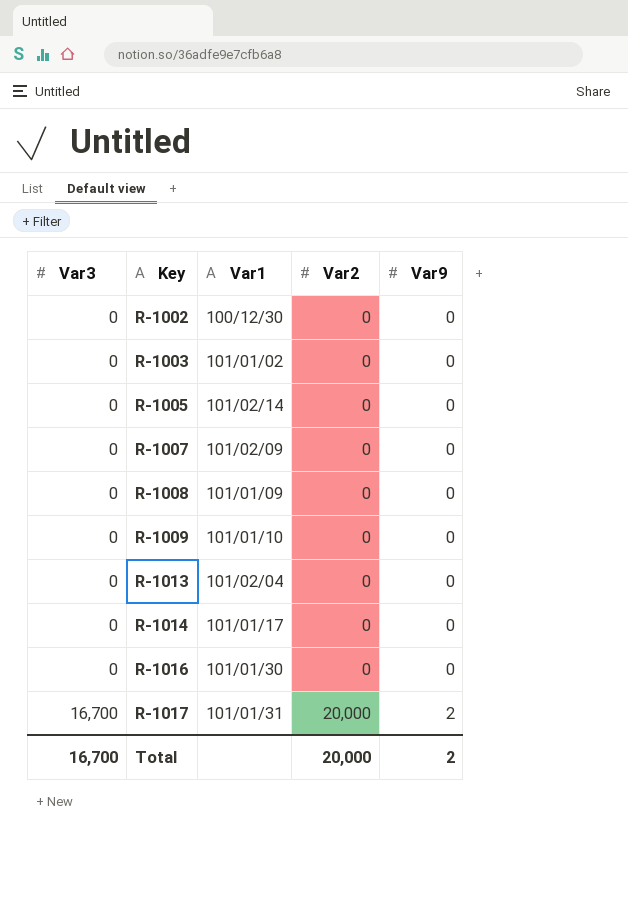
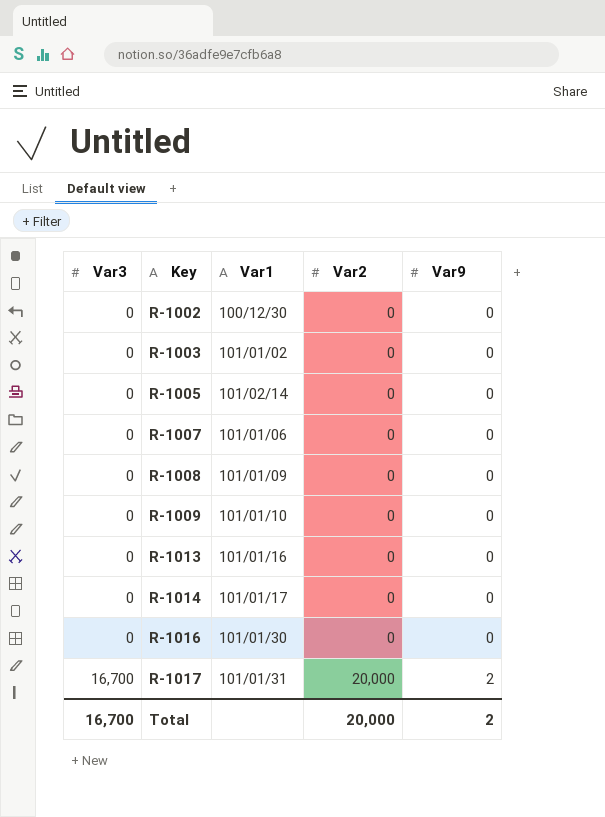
R-1007 | Var1: 101/02/09 -> 101/01/06
R-1013 | Var1: 101/02/04 -> 101/01/16

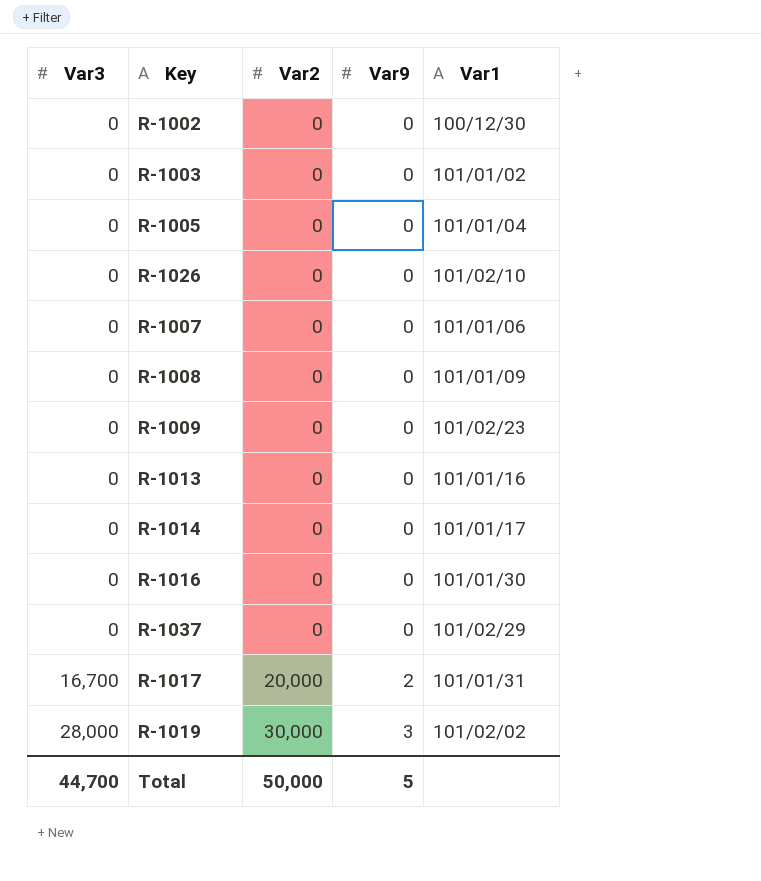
column Var1 | position: 3 -> 5
R-1005 | Var1: 101/02/14 -> 101/01/04
row R-1026: none -> 0 | 0 | 0 | 101/02/10
R-1009 | Var1: 101/01/10 -> 101/02/23
row R-1037: none -> 0 | 0 | 0 | 101/02/29
row R-1019: none -> 28,000 | 30,000 | 3 | 101/02/02
Total | Var3: 16,700 -> 44,700
Total | Var2: 20,000 -> 50,000
Total | Var9: 2 -> 5

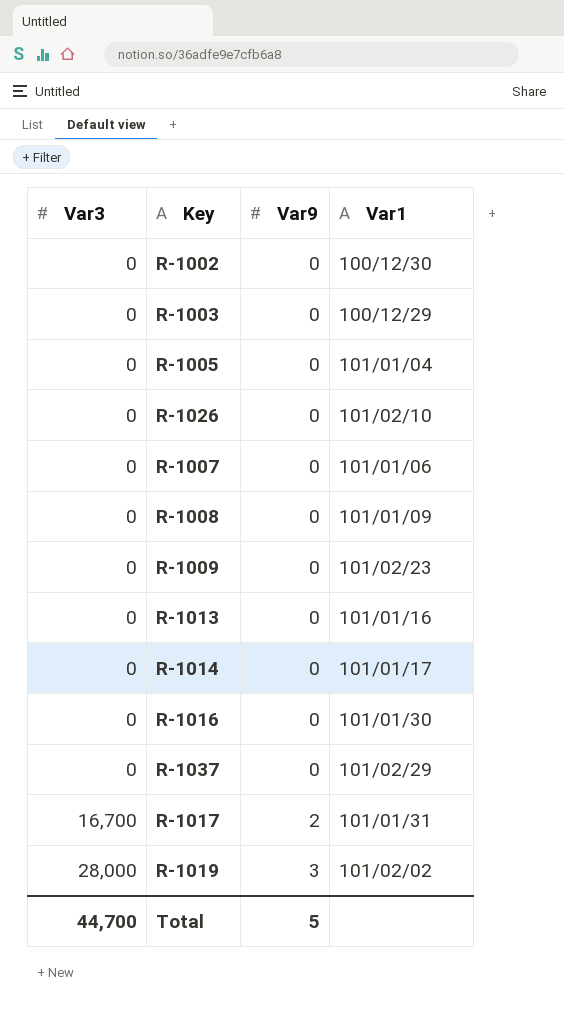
column Var2 | position: 3 -> none
R-1003 | Var1: 101/01/02 -> 100/12/29

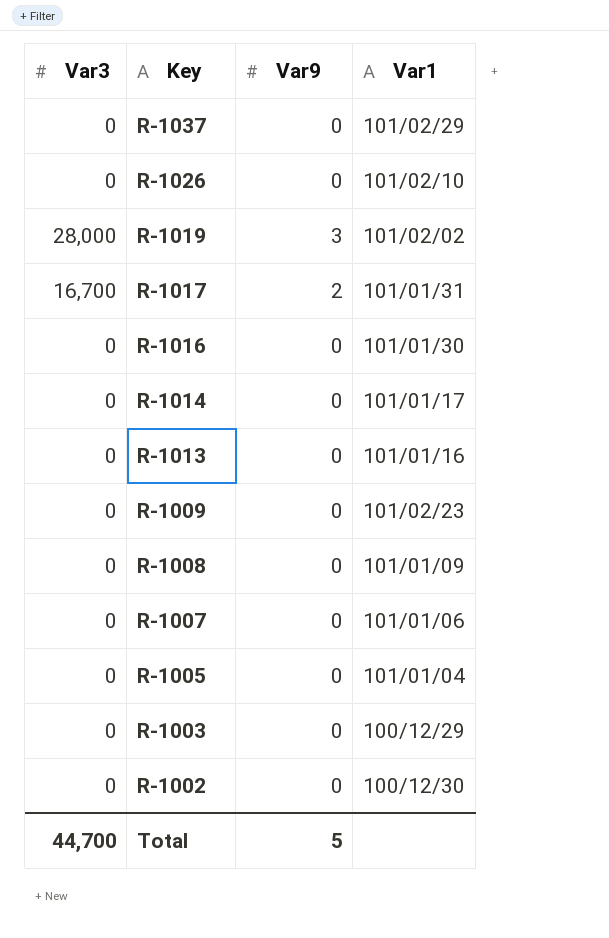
row order: Var3 ascending -> Key descending

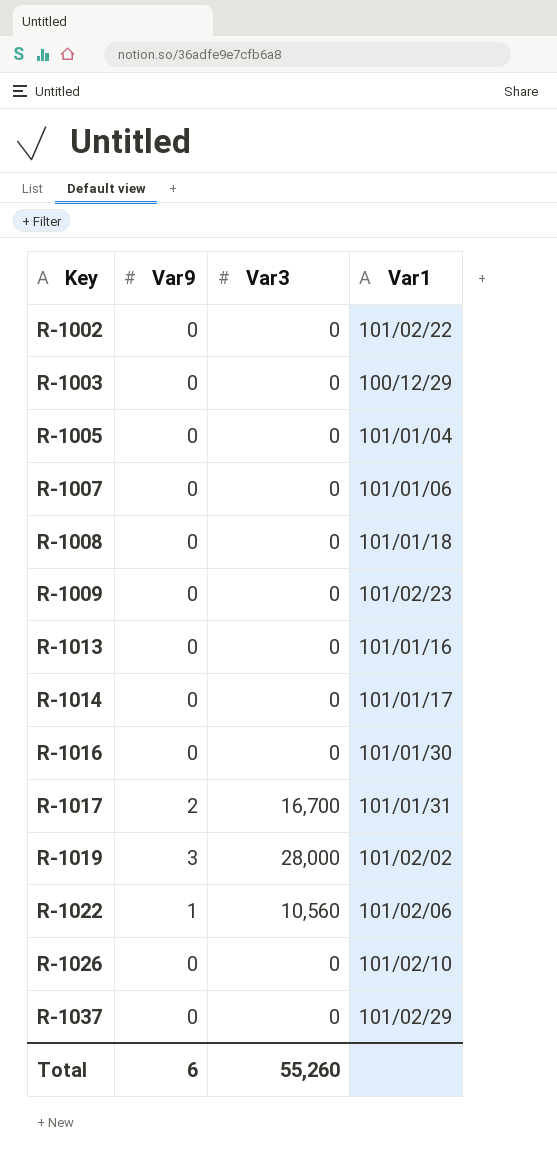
row order: Key descending -> Key ascending
column Var3 | position: 1 -> 3
R-1002 | Var1: 100/12/30 -> 101/02/22
R-1008 | Var1: 101/01/09 -> 101/01/18
row R-1022: none -> 1 | 10,560 | 101/02/06
Total | Var9: 5 -> 6
Total | Var3: 44,700 -> 55,260

